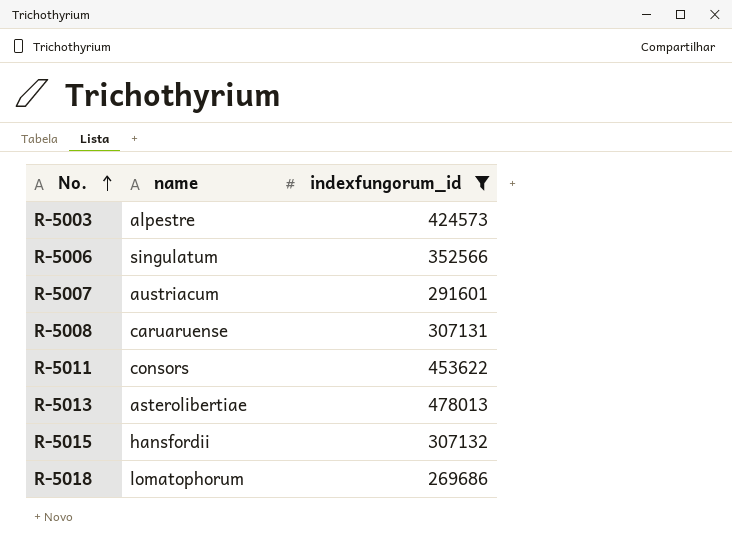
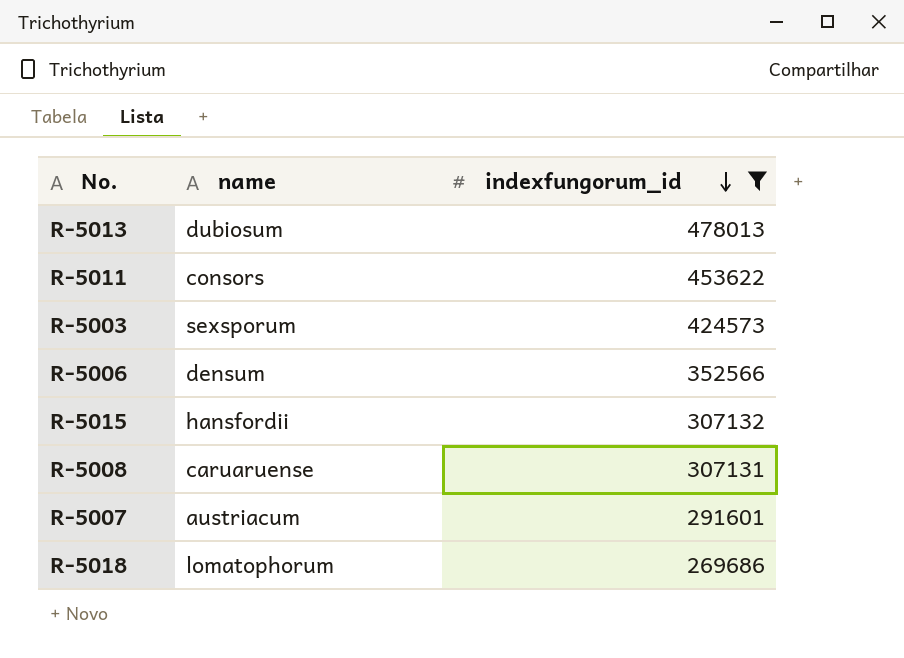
row order: No. ascending -> indexfungorum_id descending
R-5013 | name: asterolibertiae -> dubiosum
R-5003 | name: alpestre -> sexsporum
R-5006 | name: singulatum -> densum

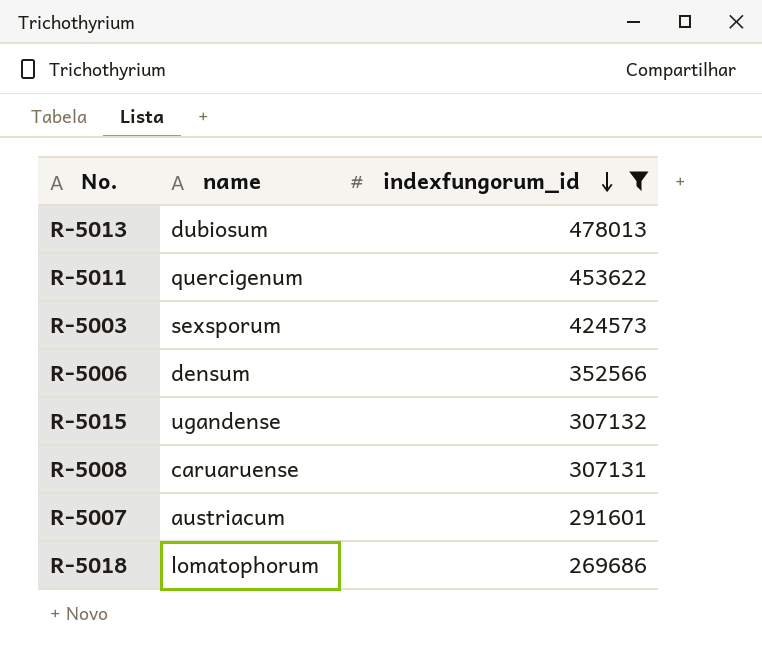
R-5011 | name: consors -> quercigenum
R-5015 | name: hansfordii -> ugandense

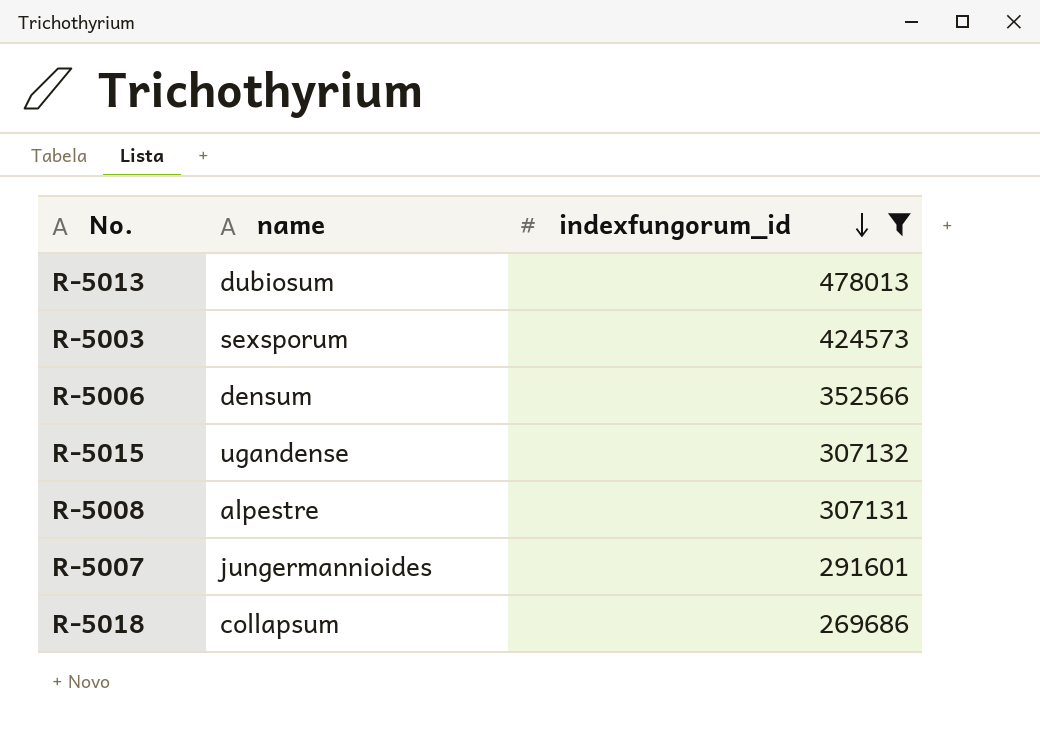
row R-5011: quercigenum | 453622 -> none
R-5008 | name: caruaruense -> alpestre
R-5007 | name: austriacum -> jungermannioides
R-5018 | name: lomatophorum -> collapsum

